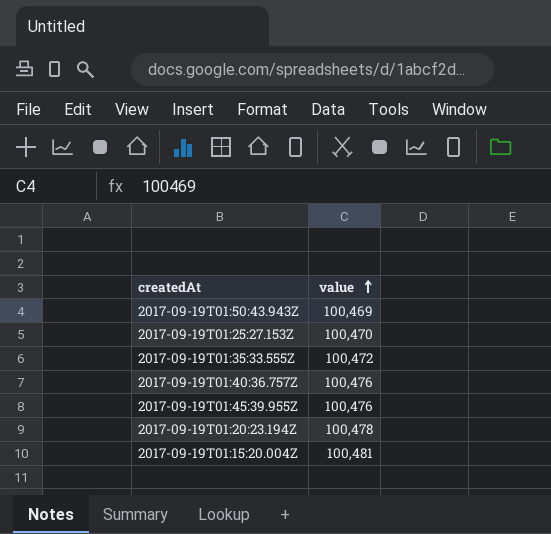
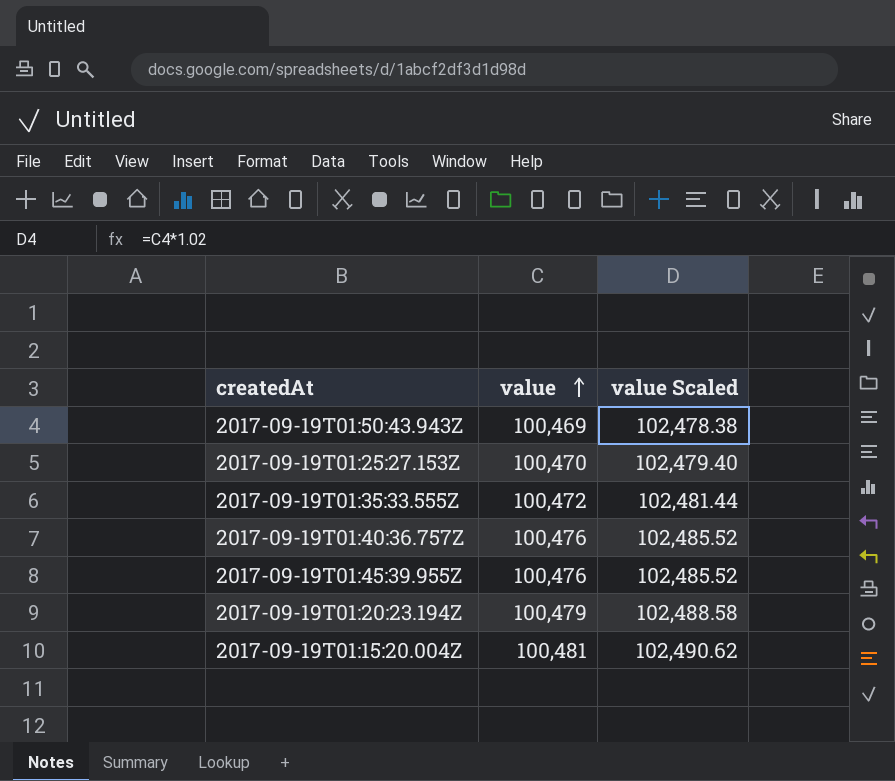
column value Scaled | formula: none -> [value] * 1.02
2017-09-19T01:20:23.194Z | value: 100,478 -> 100,479

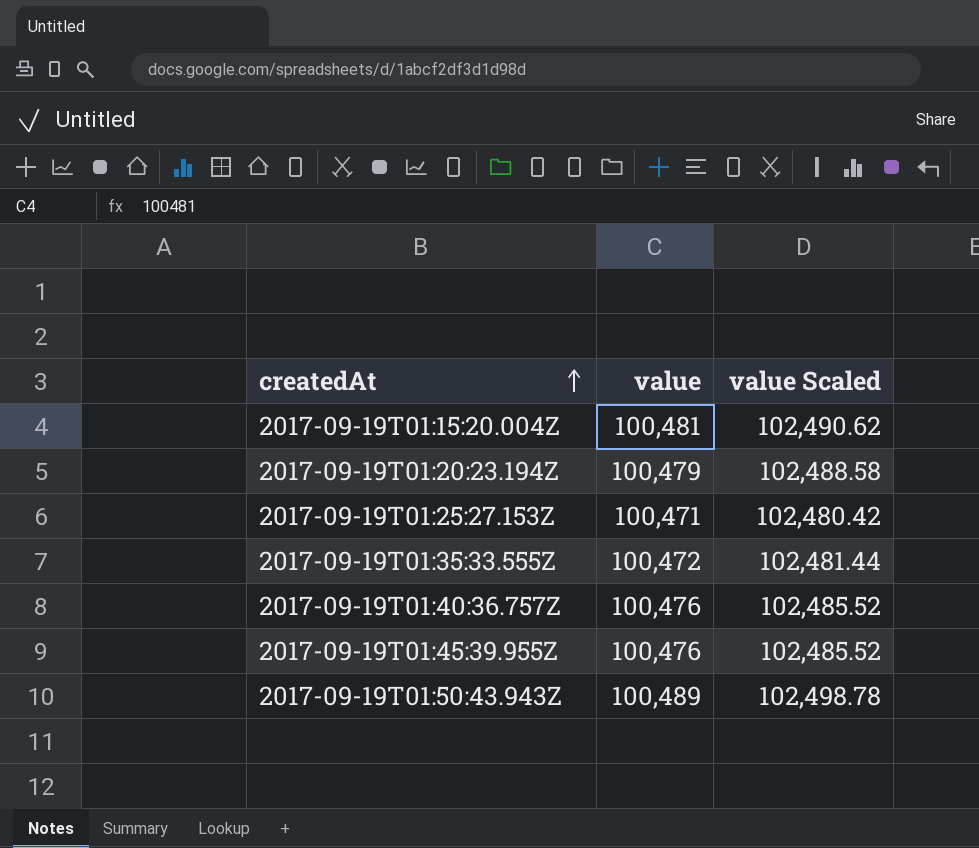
row order: value ascending -> createdAt ascending
2017-09-19T01:25:27.153Z | value: 100,470 -> 100,471
2017-09-19T01:25:27.153Z | value Scaled: 102,479.40 -> 102,480.42
2017-09-19T01:50:43.943Z | value: 100,469 -> 100,489
2017-09-19T01:50:43.943Z | value Scaled: 102,478.38 -> 102,498.78

